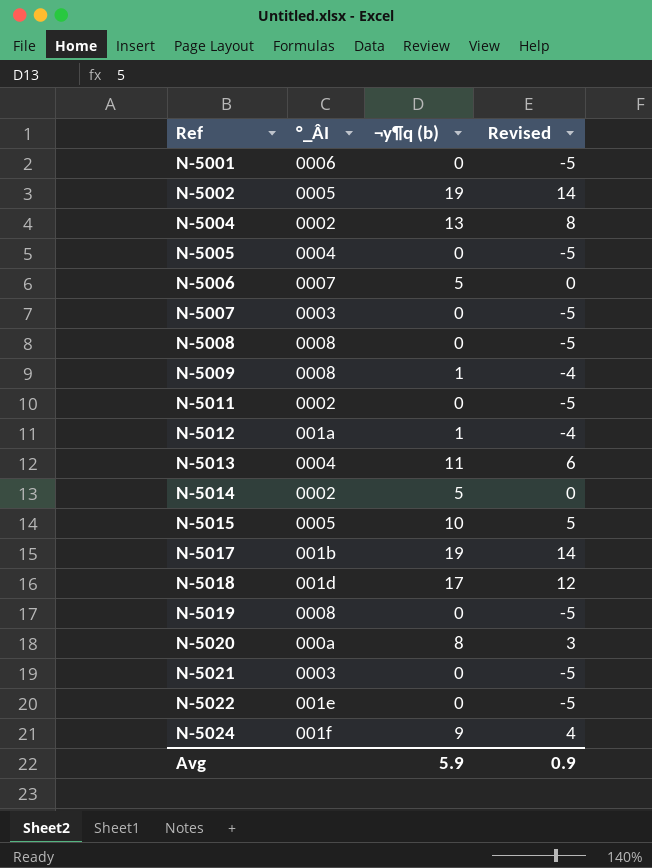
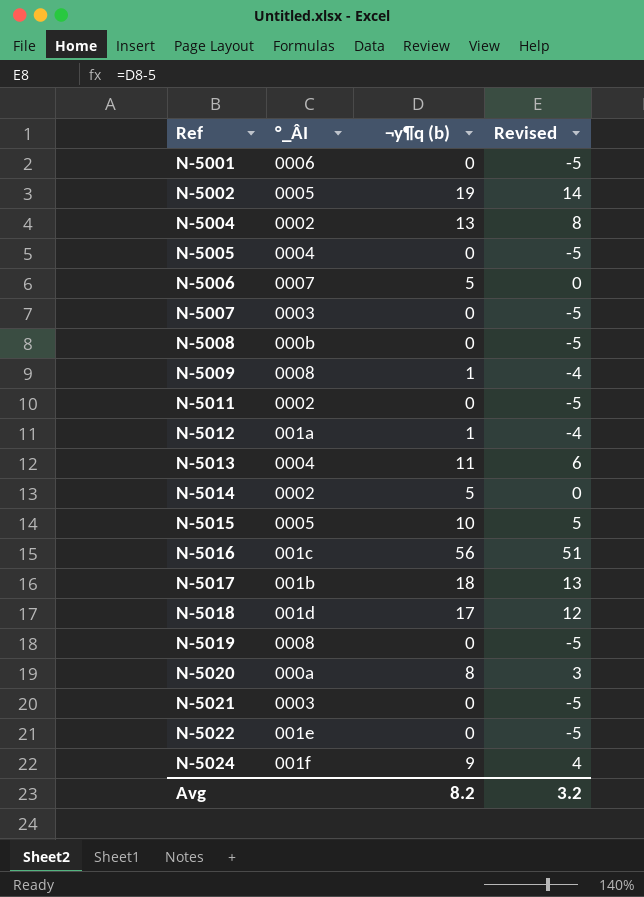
N-5008 | °_ÂI: 0008 -> 000b
row N-5016: none -> 001c | 56 | 51
N-5017 | ¬y¶q (b): 19 -> 18
N-5017 | Revised: 14 -> 13
Avg | ¬y¶q (b): 5.9 -> 8.2
Avg | Revised: 0.9 -> 3.2

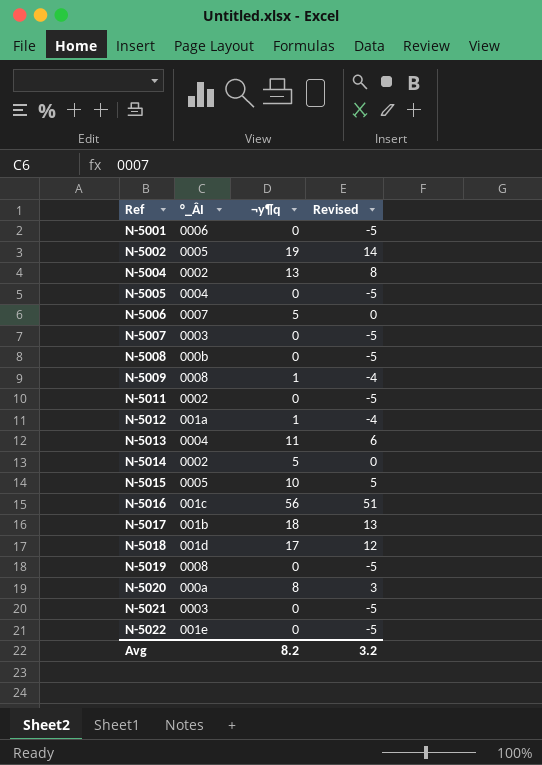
column name: ¬y¶q (b) -> ¬y¶q
row N-5024: 001f | 9 | 4 -> none

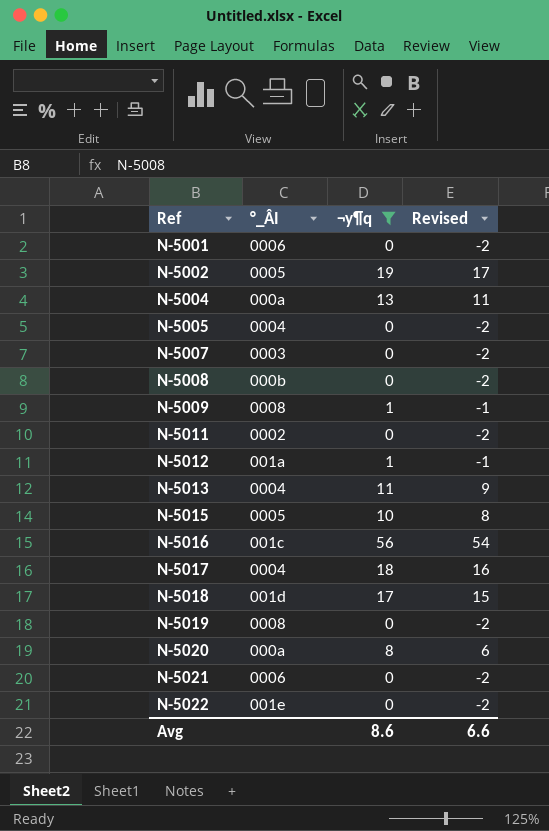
filter: none -> ¬y¶q != 5
column Revised | formula: [¬y¶q] - 5 -> [¬y¶q] - 2
N-5004 | °_ÂI: 0002 -> 000a
N-5017 | °_ÂI: 001b -> 0004
N-5021 | °_ÂI: 0003 -> 0006
Avg | ¬y¶q: 8.2 -> 8.6
Avg | Revised: 3.2 -> 6.6

